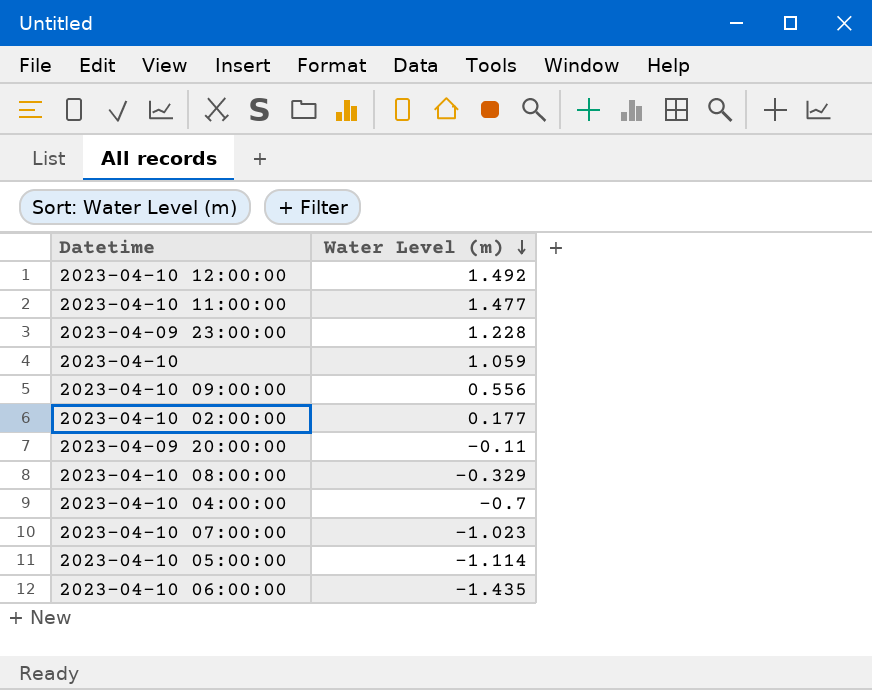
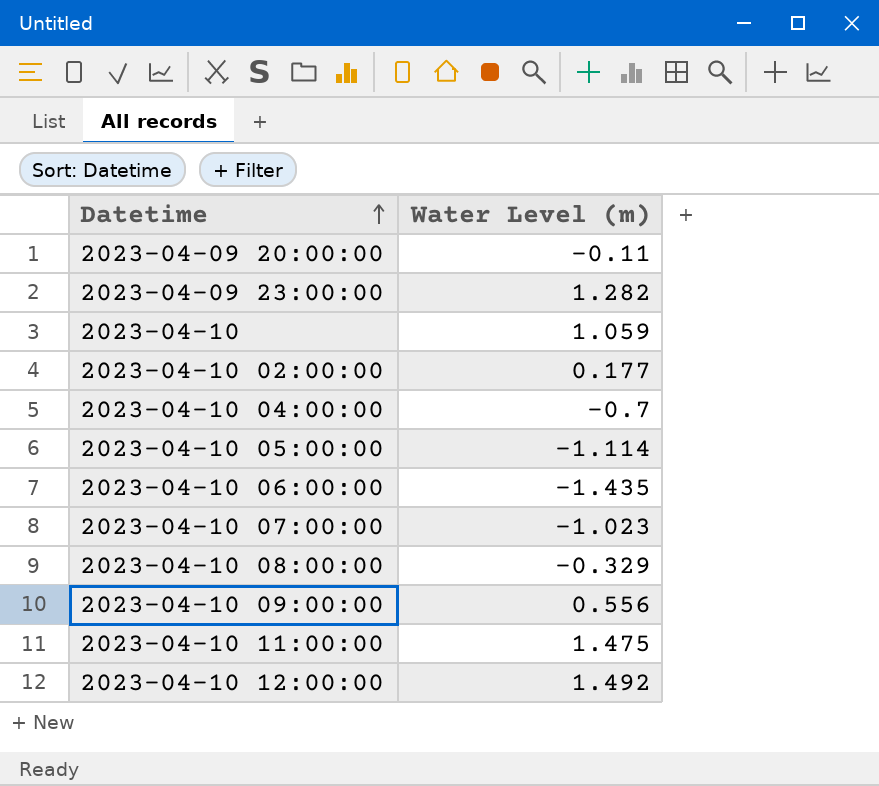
row order: Water Level (m) descending -> Datetime ascending
2023-04-09 23:00:00 | Water Level (m): 1.228 -> 1.282
2023-04-10 11:00:00 | Water Level (m): 1.477 -> 1.475

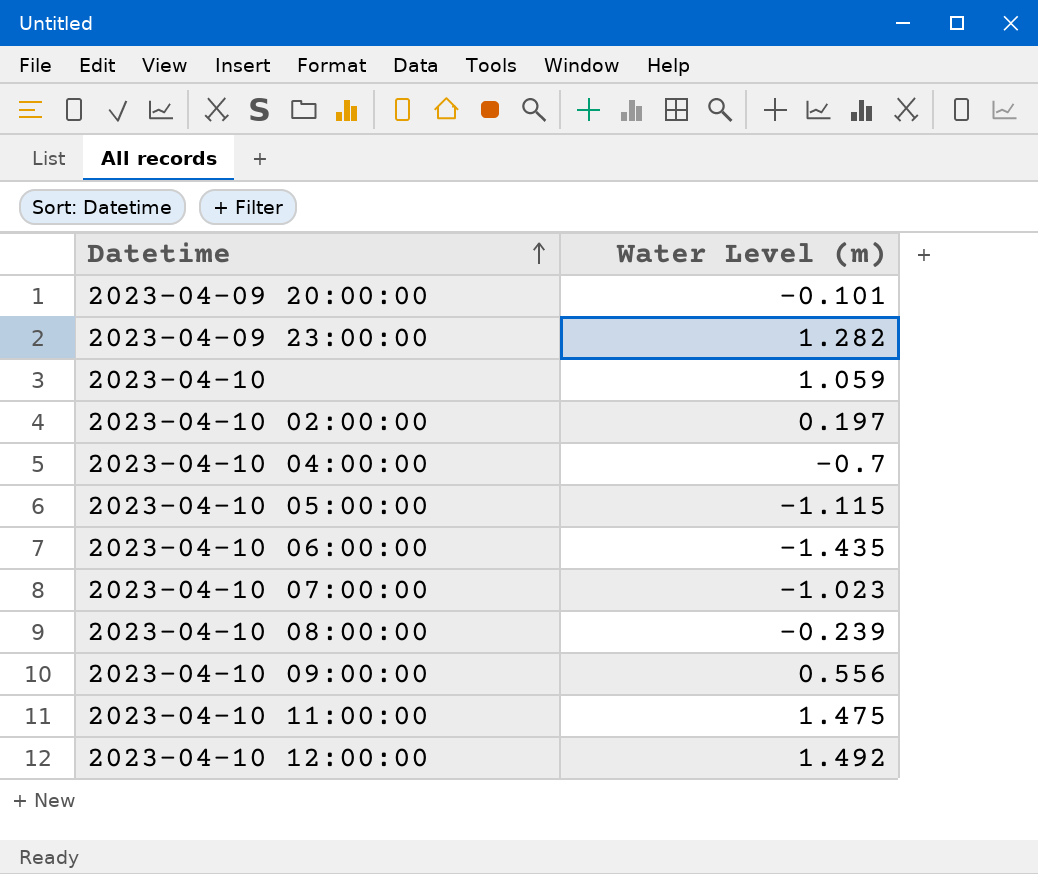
2023-04-09 20:00:00 | Water Level (m): -0.11 -> -0.101
2023-04-10 02:00:00 | Water Level (m): 0.177 -> 0.197
2023-04-10 05:00:00 | Water Level (m): -1.114 -> -1.115
2023-04-10 08:00:00 | Water Level (m): -0.329 -> -0.239

